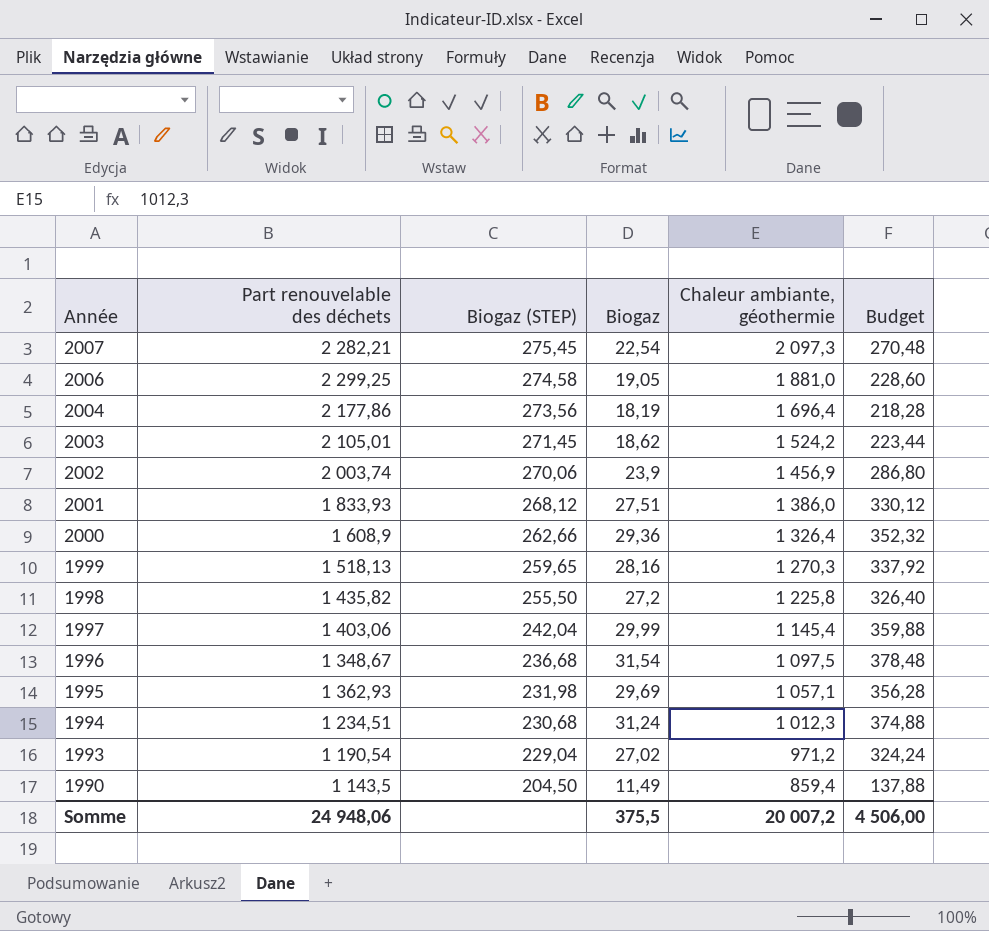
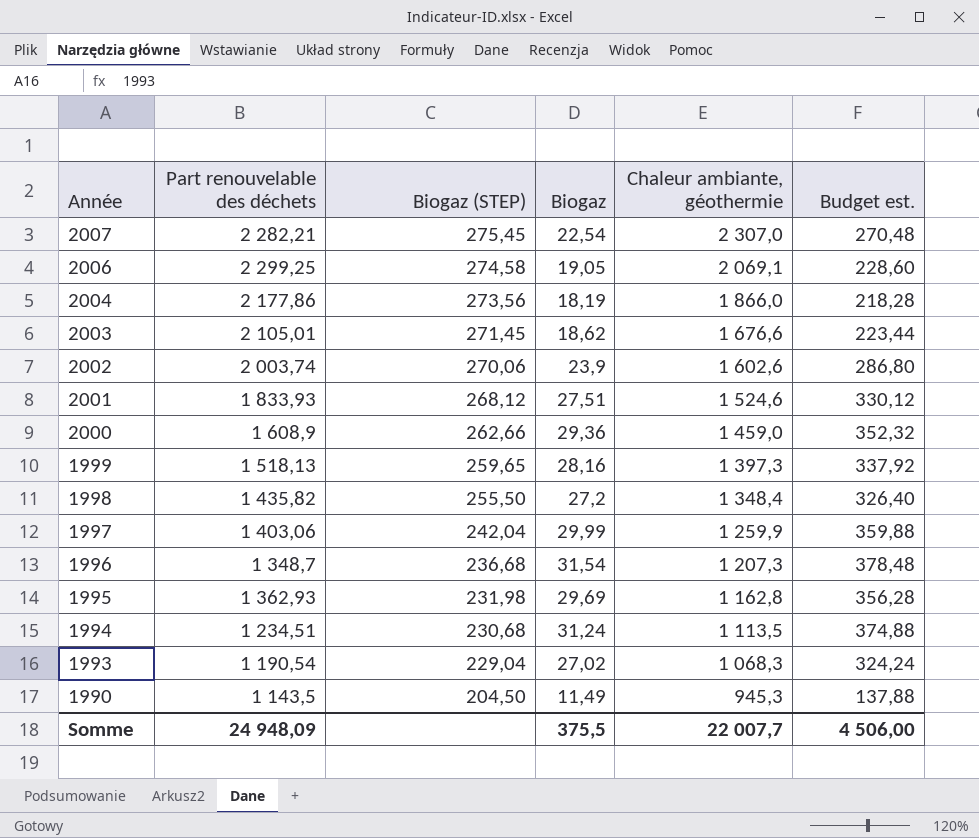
column name: Budget -> Budget est.
2007 | Chaleur ambiante, géothermie: 2 097,3 -> 2 307,0
2006 | Chaleur ambiante, géothermie: 1 881,0 -> 2 069,1
2004 | Chaleur ambiante, géothermie: 1 696,4 -> 1 866,0
2003 | Chaleur ambiante, géothermie: 1 524,2 -> 1 676,6
2002 | Chaleur ambiante, géothermie: 1 456,9 -> 1 602,6
2001 | Chaleur ambiante, géothermie: 1 386,0 -> 1 524,6
2000 | Chaleur ambiante, géothermie: 1 326,4 -> 1 459,0
1999 | Chaleur ambiante, géothermie: 1 270,3 -> 1 397,3
1998 | Chaleur ambiante, géothermie: 1 225,8 -> 1 348,4
1997 | Chaleur ambiante, géothermie: 1 145,4 -> 1 259,9
1996 | Part renouvelable des déchets: 1 348,67 -> 1 348,7
1996 | Chaleur ambiante, géothermie: 1 097,5 -> 1 207,3
1995 | Chaleur ambiante, géothermie: 1 057,1 -> 1 162,8
1994 | Chaleur ambiante, géothermie: 1 012,3 -> 1 113,5
1993 | Chaleur ambiante, géothermie: 971,2 -> 1 068,3
1990 | Chaleur ambiante, géothermie: 859,4 -> 945,3
Somme | Part renouvelable des déchets: 24 948,06 -> 24 948,09
Somme | Chaleur ambiante, géothermie: 20 007,2 -> 22 007,7

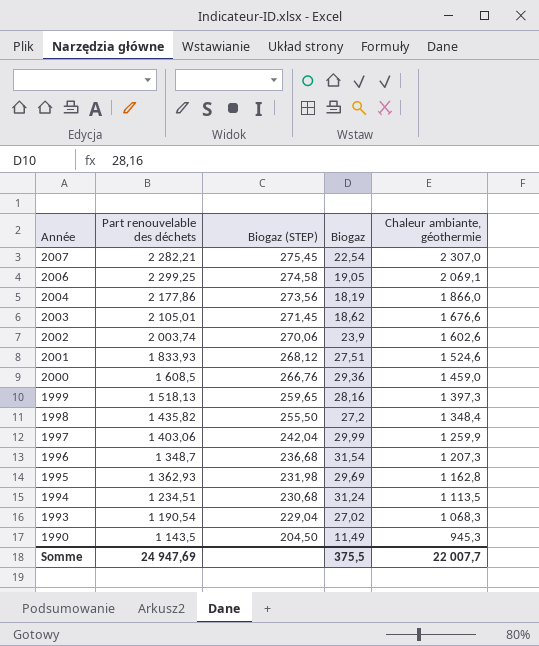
column Budget est. | formula: [Biogaz] * 12 -> none
2000 | Part renouvelable des déchets: 1 608,9 -> 1 608,5
2000 | Biogaz (STEP): 262,66 -> 266,76
Somme | Part renouvelable des déchets: 24 948,09 -> 24 947,69

